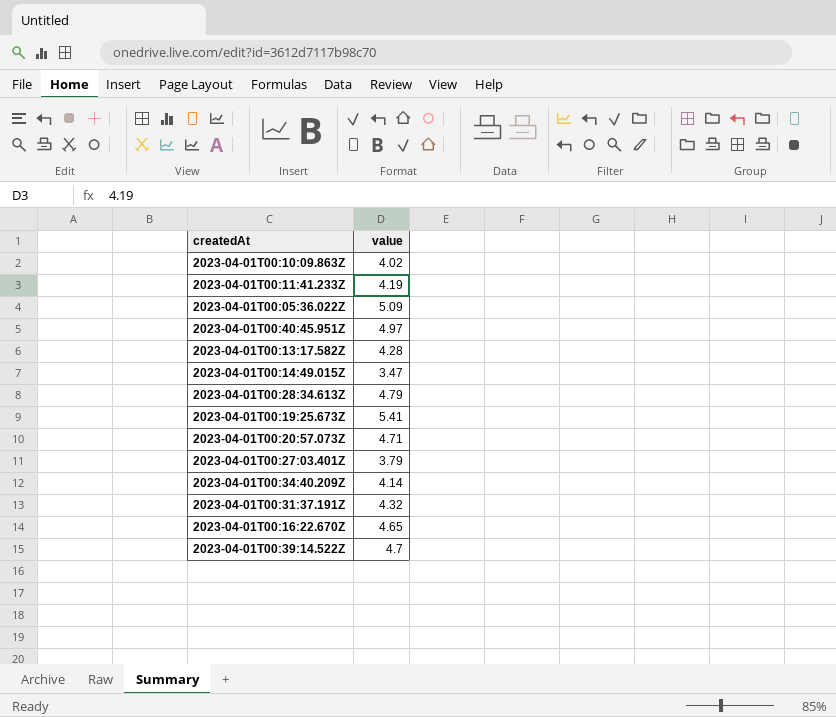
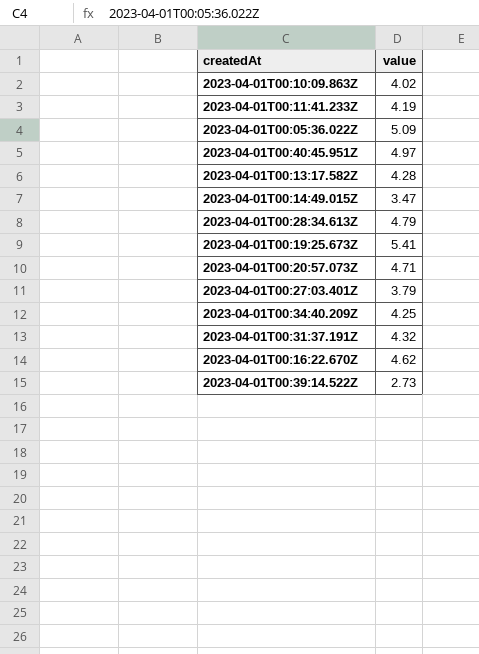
2023-04-01T00:34:40.209Z | value: 4.14 -> 4.25
2023-04-01T00:16:22.670Z | value: 4.65 -> 4.62
2023-04-01T00:39:14.522Z | value: 4.7 -> 2.73

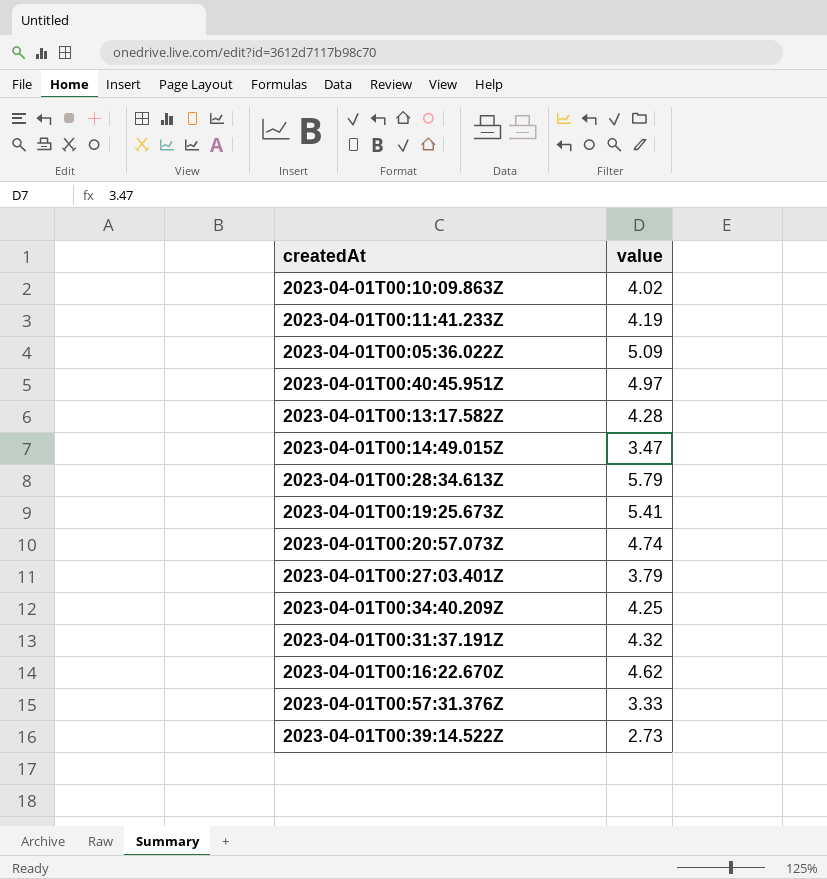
2023-04-01T00:28:34.613Z | value: 4.79 -> 5.79
2023-04-01T00:20:57.073Z | value: 4.71 -> 4.74
row 2023-04-01T00:57:31.376Z: none -> 3.33

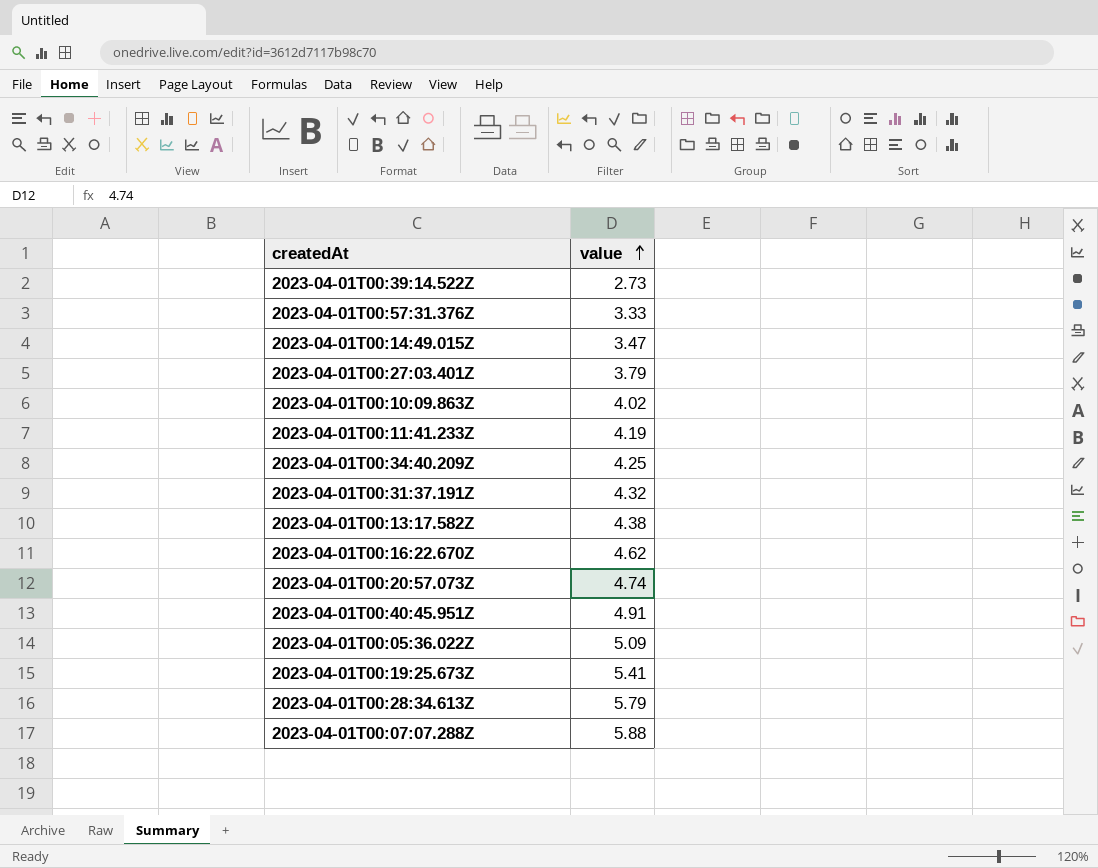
row order: none -> value ascending
2023-04-01T00:13:17.582Z | value: 4.28 -> 4.38
2023-04-01T00:40:45.951Z | value: 4.97 -> 4.91
row 2023-04-01T00:07:07.288Z: none -> 5.88

